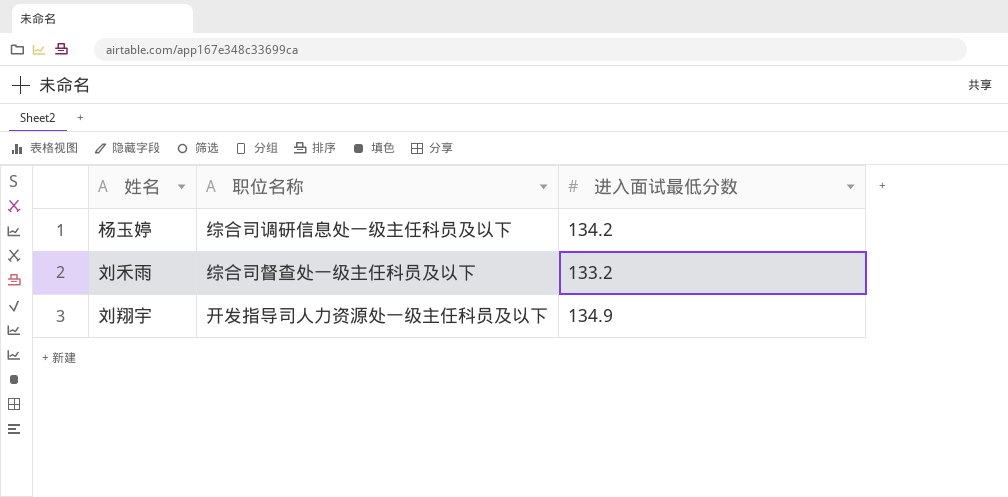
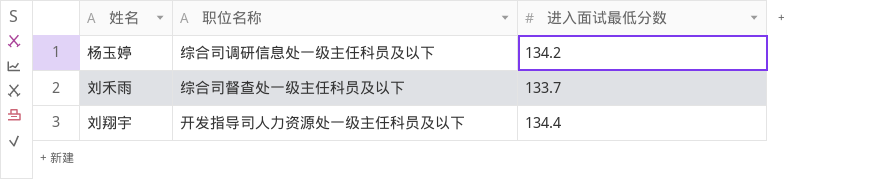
刘禾雨 | 进入面试最低分数: 133.2 -> 133.7
刘翔宇 | 进入面试最低分数: 134.9 -> 134.4

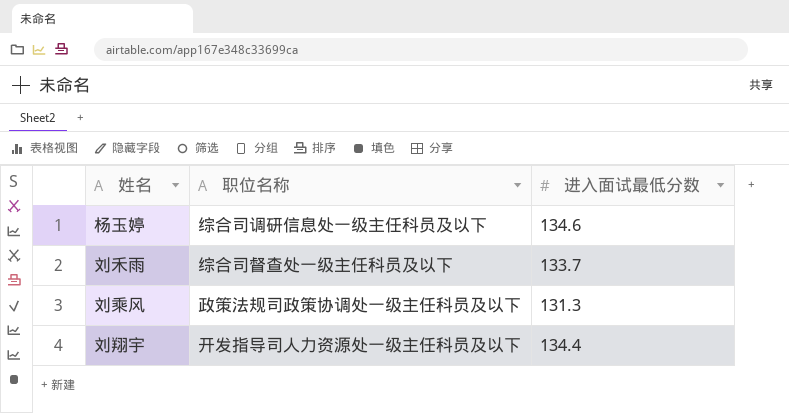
杨玉婷 | 进入面试最低分数: 134.2 -> 134.6
row 刘乘风: none -> 政策法规司政策协调处一级主任科员及以下 | 131.3

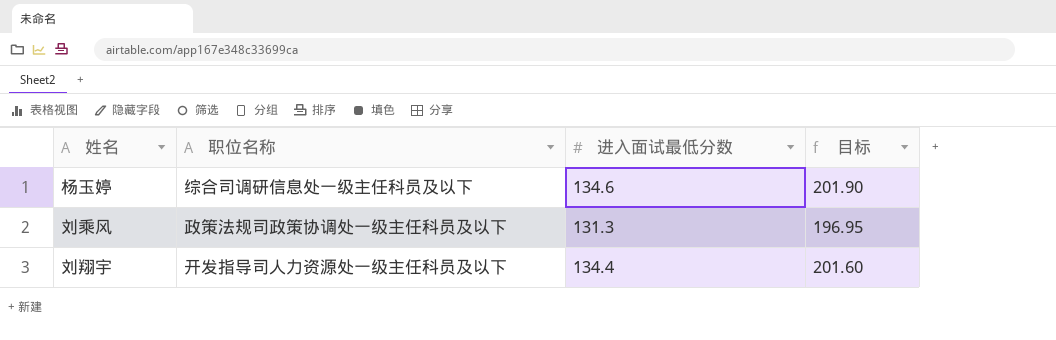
column 目标 | formula: none -> [进入面试最低分数] * 1.5
row 刘禾雨: 综合司督查处一级主任科员及以下 | 133.7 -> none

